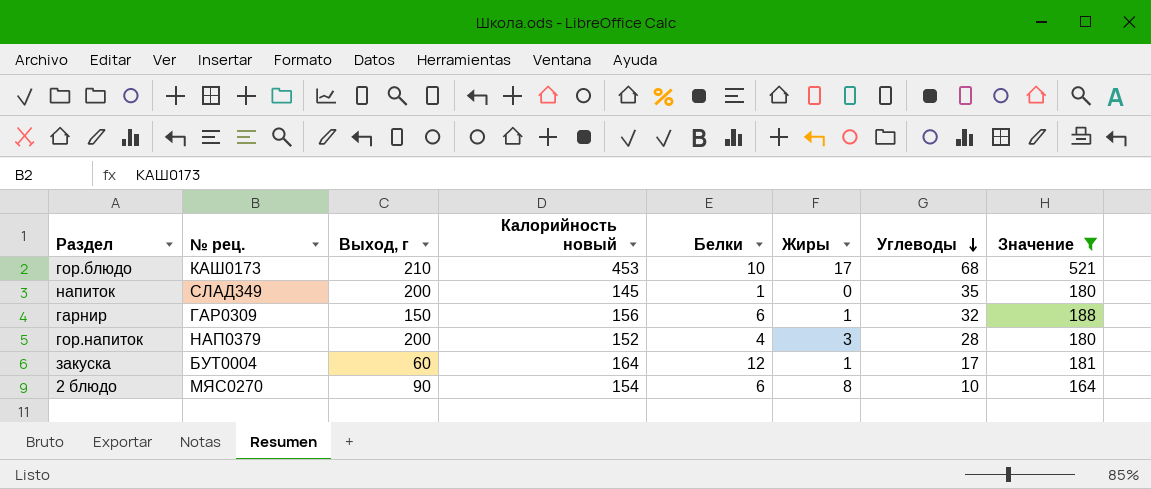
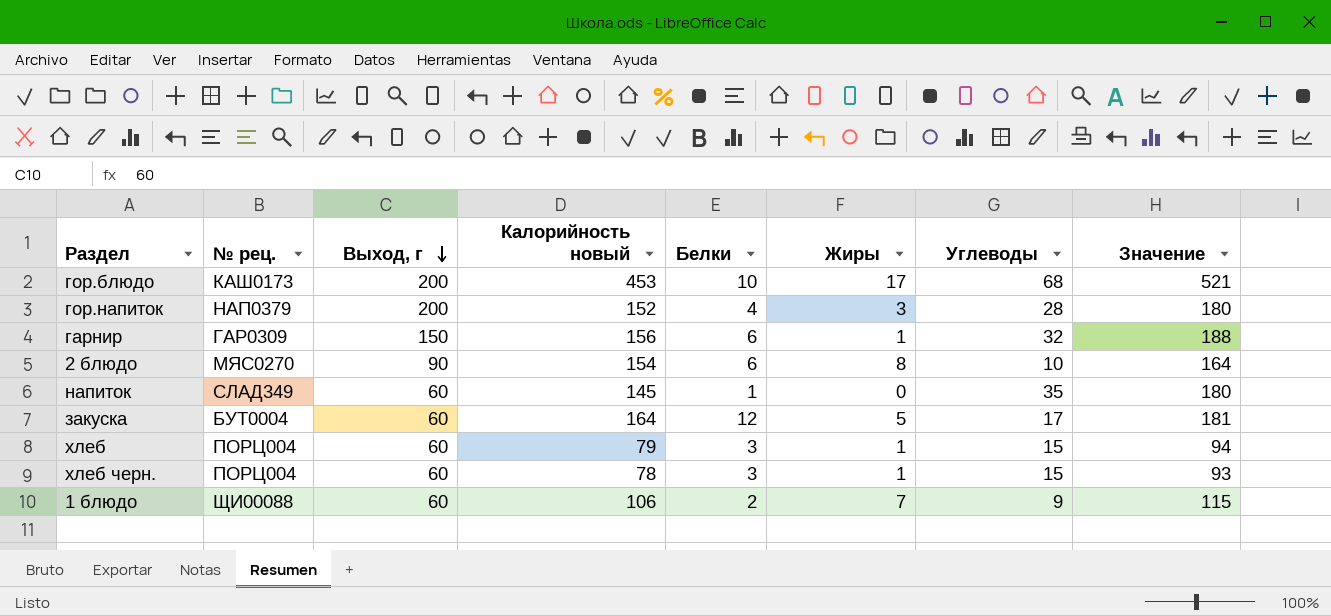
filter: Значение >= 164 -> none
row order: Углеводы descending -> Выход, г descending
гор.блюдо | Выход, г: 210 -> 200
напиток | Выход, г: 200 -> 60
закуска | Жиры: 1 -> 5

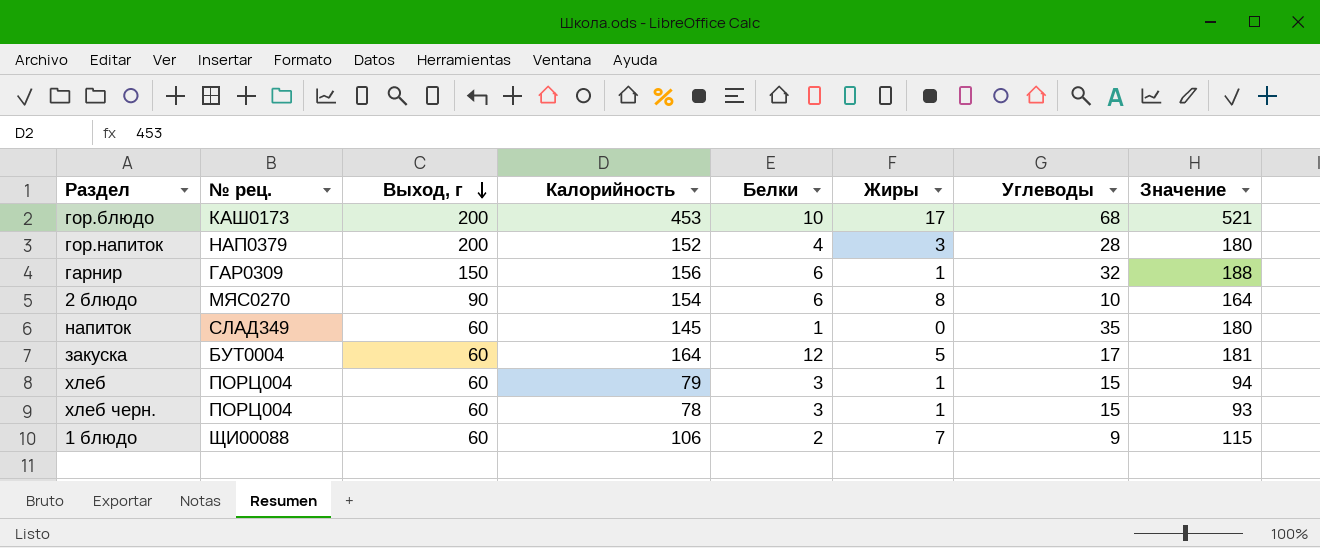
column name: Калорийность новый -> Калорийность

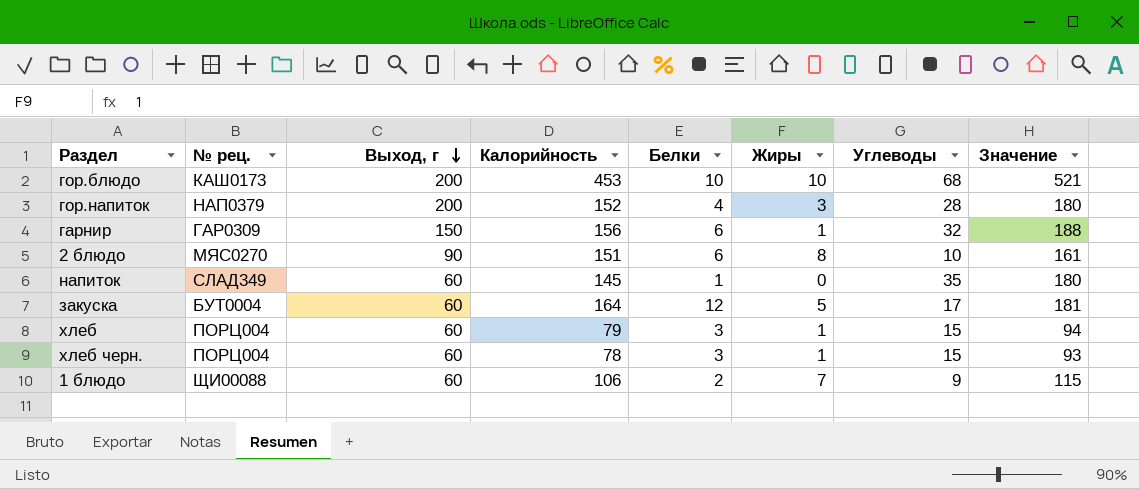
гор.блюдо | Жиры: 17 -> 10
2 блюдо | Калорийность: 154 -> 151
2 блюдо | Значение: 164 -> 161

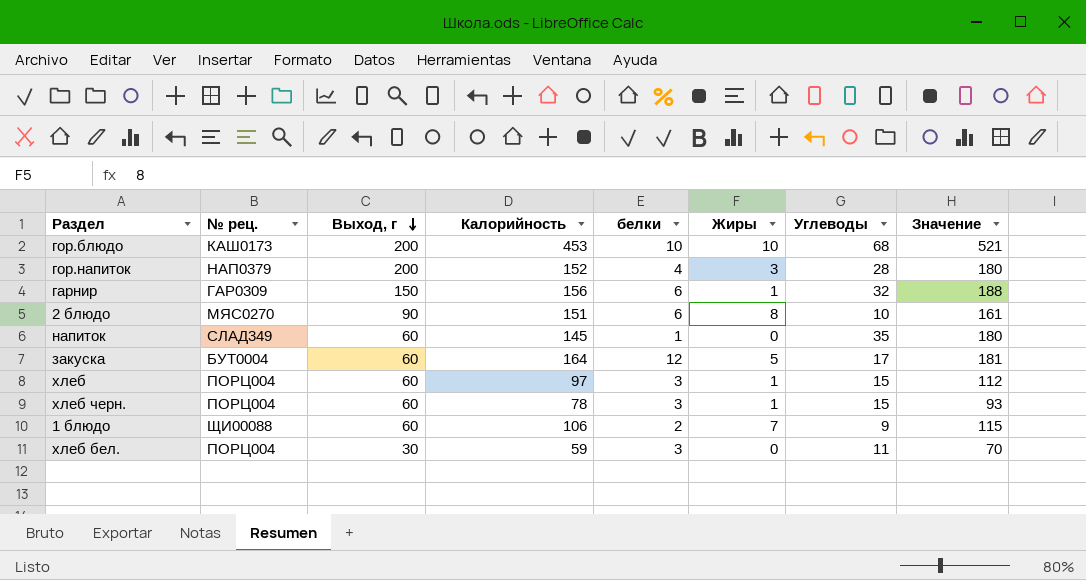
column name: Белки -> белки
хлеб | Калорийность: 79 -> 97
хлеб | Значение: 94 -> 112
row хлеб бел.: none -> ПОРЦ004 | 30 | 59 | 3 | 0 | 11 | 70

